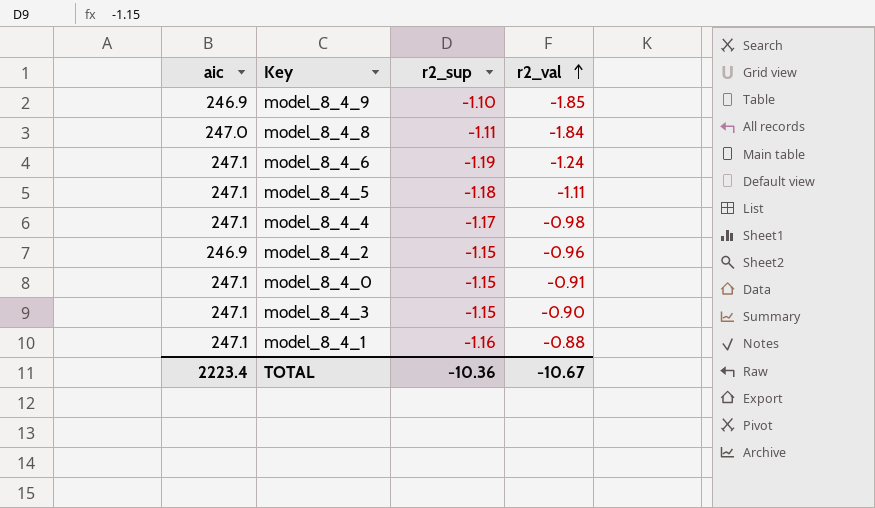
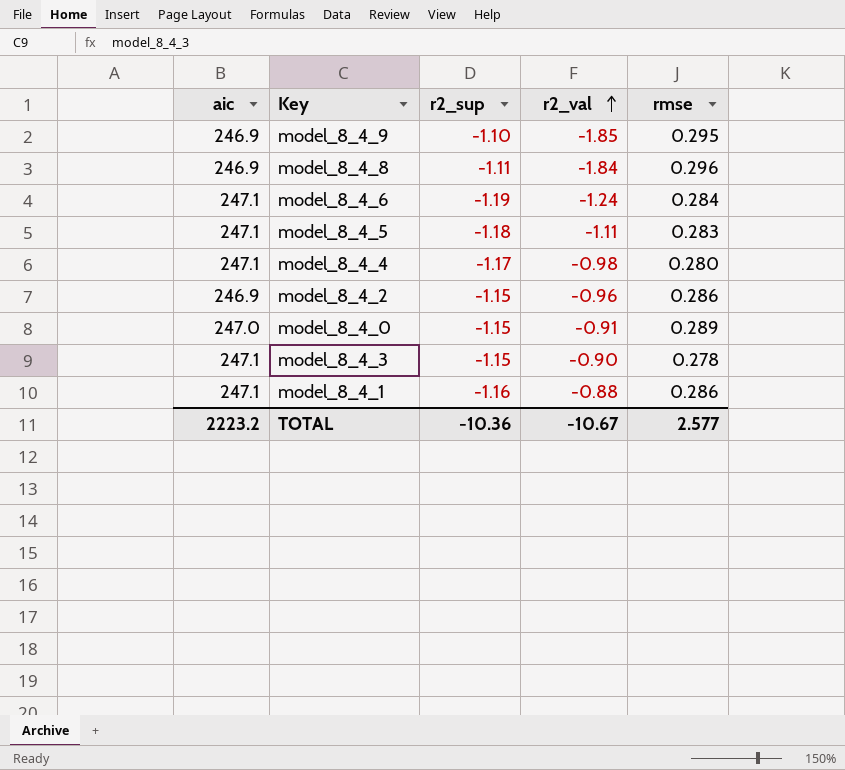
column rmse | position: none -> 5
model_8_4_8 | aic: 247.0 -> 246.9
model_8_4_0 | aic: 247.1 -> 247.0
TOTAL | aic: 2223.4 -> 2223.2

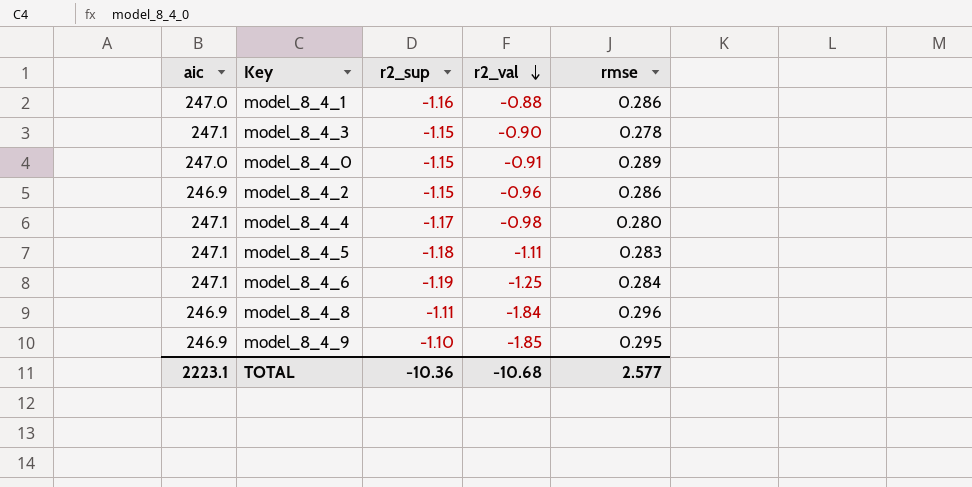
row order: r2_val ascending -> r2_val descending
model_8_4_1 | aic: 247.1 -> 247.0
model_8_4_6 | r2_val: -1.24 -> -1.25
TOTAL | aic: 2223.2 -> 2223.1
TOTAL | r2_val: -10.67 -> -10.68

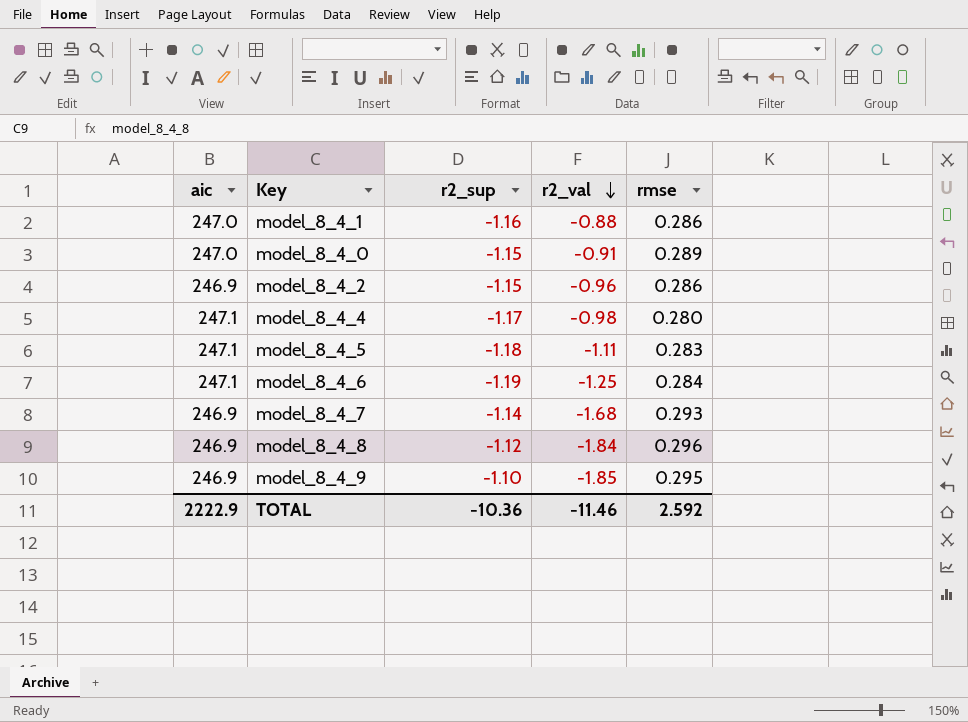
row model_8_4_3: 247.1 | -1.15 | -0.90 | 0.278 -> none
row model_8_4_7: none -> 246.9 | -1.14 | -1.68 | 0.293
model_8_4_8 | r2_sup: -1.11 -> -1.12
TOTAL | aic: 2223.1 -> 2222.9
TOTAL | r2_val: -10.68 -> -11.46
TOTAL | rmse: 2.577 -> 2.592

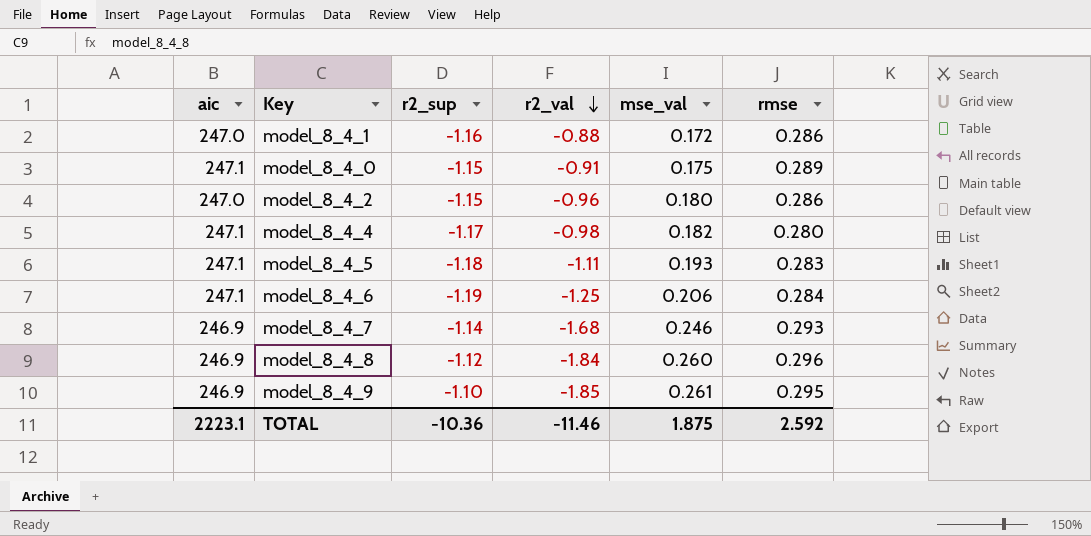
column mse_val | position: none -> 5
model_8_4_0 | aic: 247.0 -> 247.1
model_8_4_2 | aic: 246.9 -> 247.0
TOTAL | aic: 2222.9 -> 2223.1

